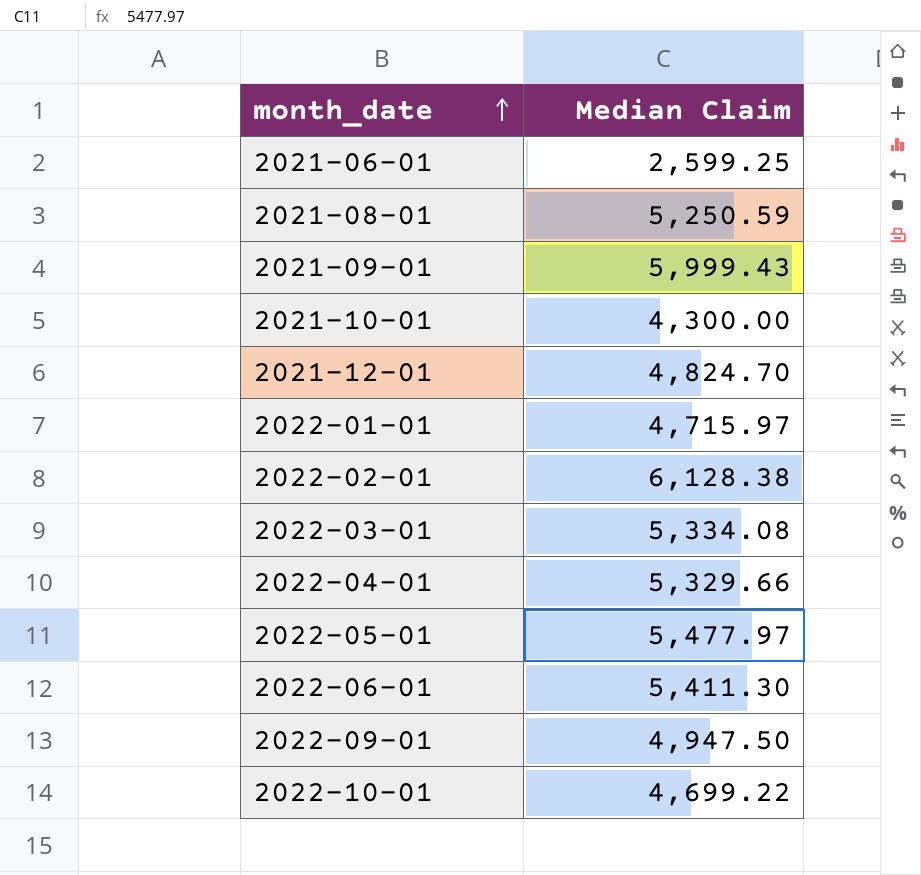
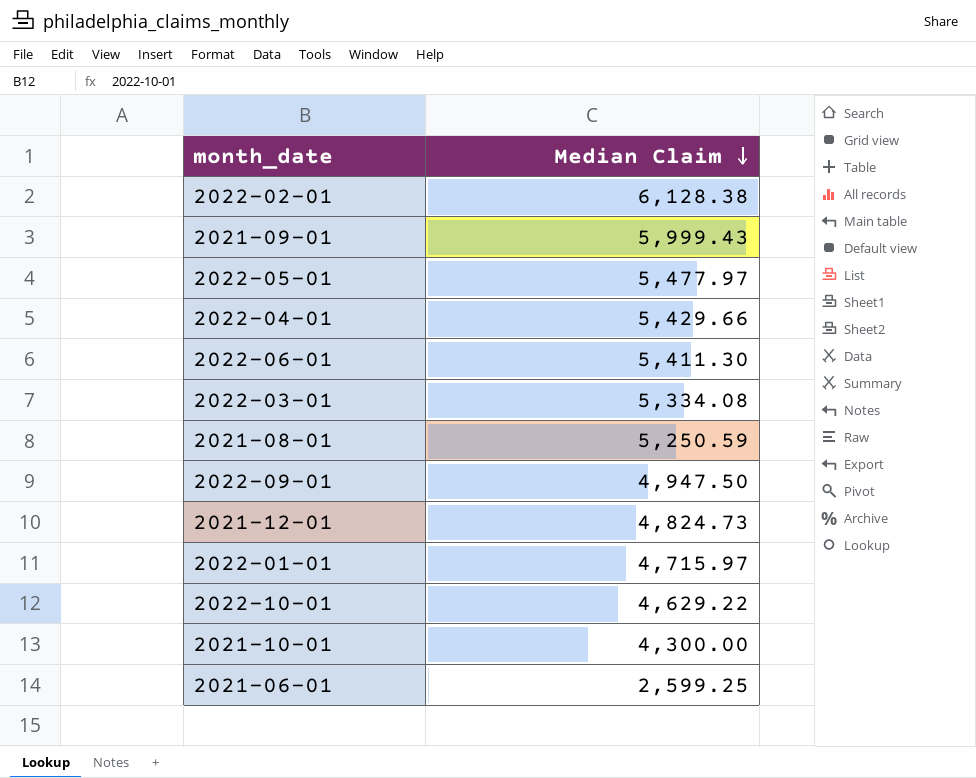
row order: month_date ascending -> Median Claim descending
2022-04-01 | Median Claim: 5,329.66 -> 5,429.66
2021-12-01 | Median Claim: 4,824.70 -> 4,824.73
2022-10-01 | Median Claim: 4,699.22 -> 4,629.22

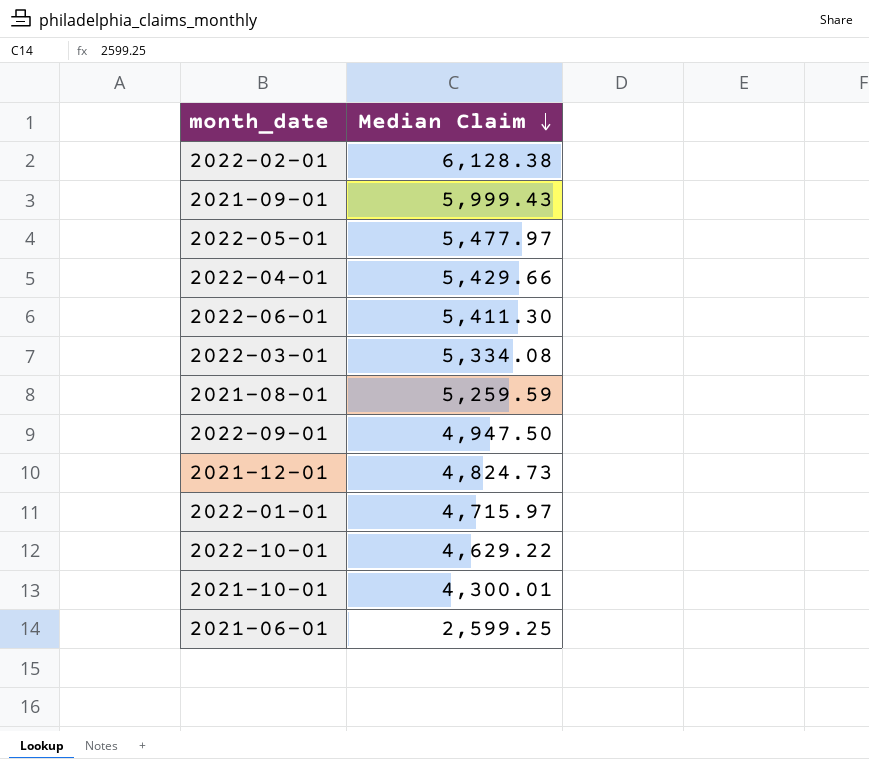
2021-08-01 | Median Claim: 5,250.59 -> 5,259.59
2021-10-01 | Median Claim: 4,300.00 -> 4,300.01

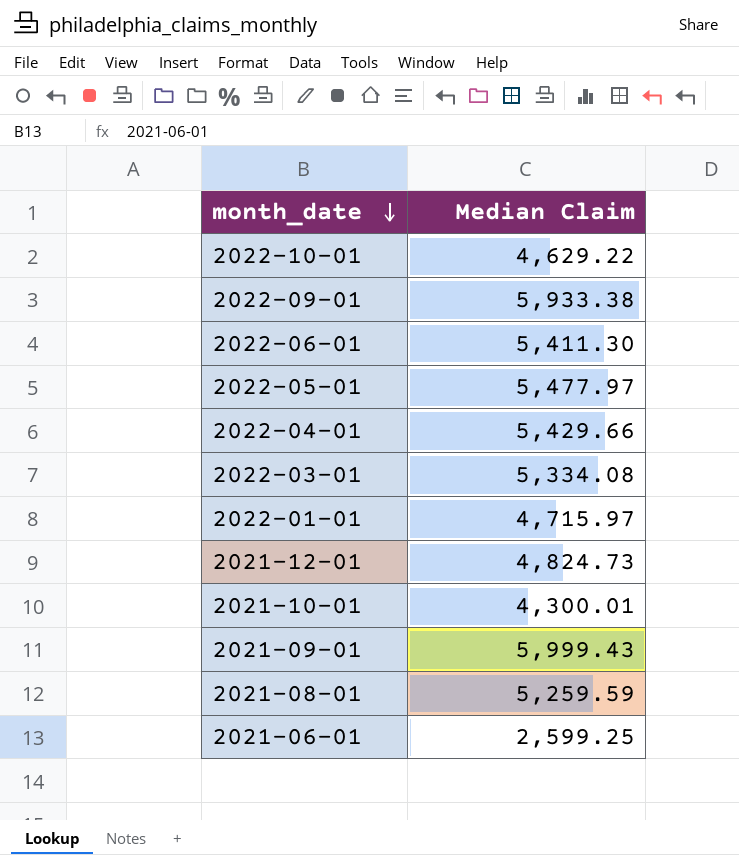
row order: Median Claim descending -> month_date descending
row 2022-02-01: 6,128.38 -> none
2022-09-01 | Median Claim: 4,947.50 -> 5,933.38

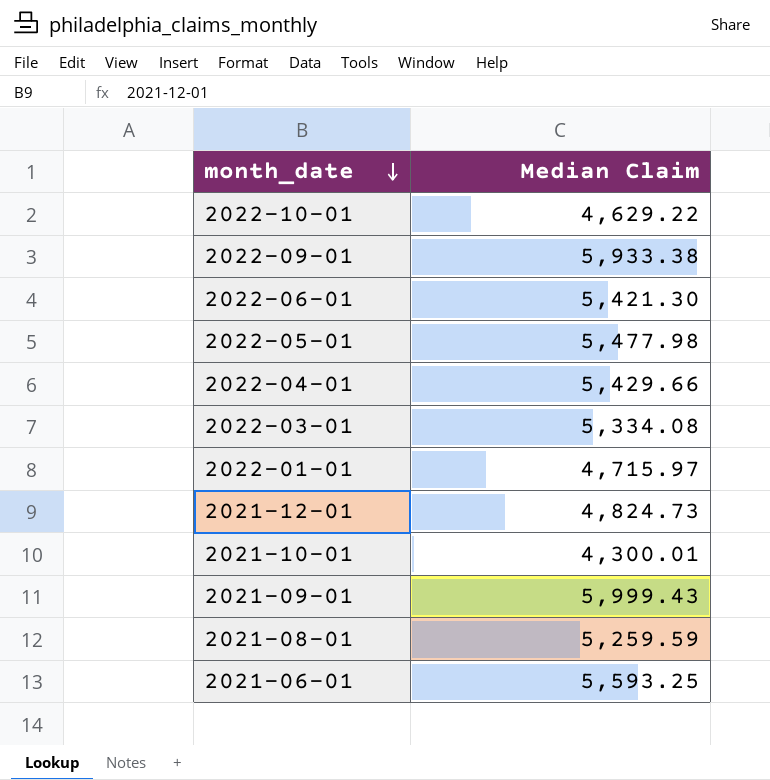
2022-06-01 | Median Claim: 5,411.30 -> 5,421.30
2022-05-01 | Median Claim: 5,477.97 -> 5,477.98
2021-06-01 | Median Claim: 2,599.25 -> 5,593.25

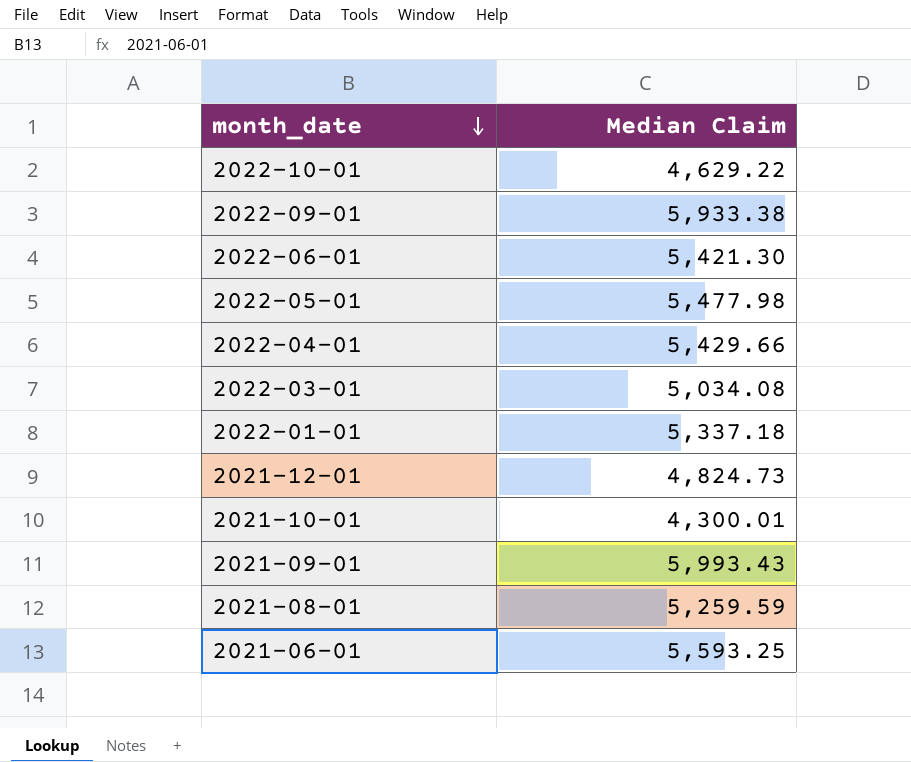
2022-03-01 | Median Claim: 5,334.08 -> 5,034.08
2022-01-01 | Median Claim: 4,715.97 -> 5,337.18
2021-09-01 | Median Claim: 5,999.43 -> 5,993.43

